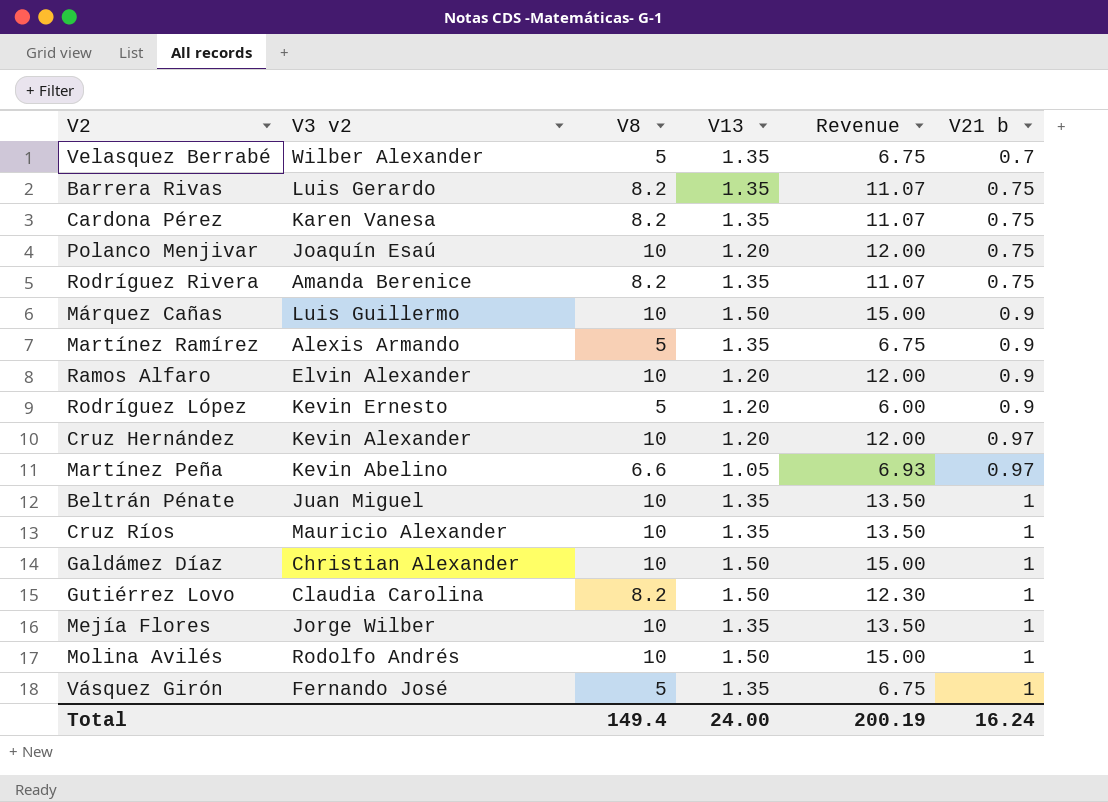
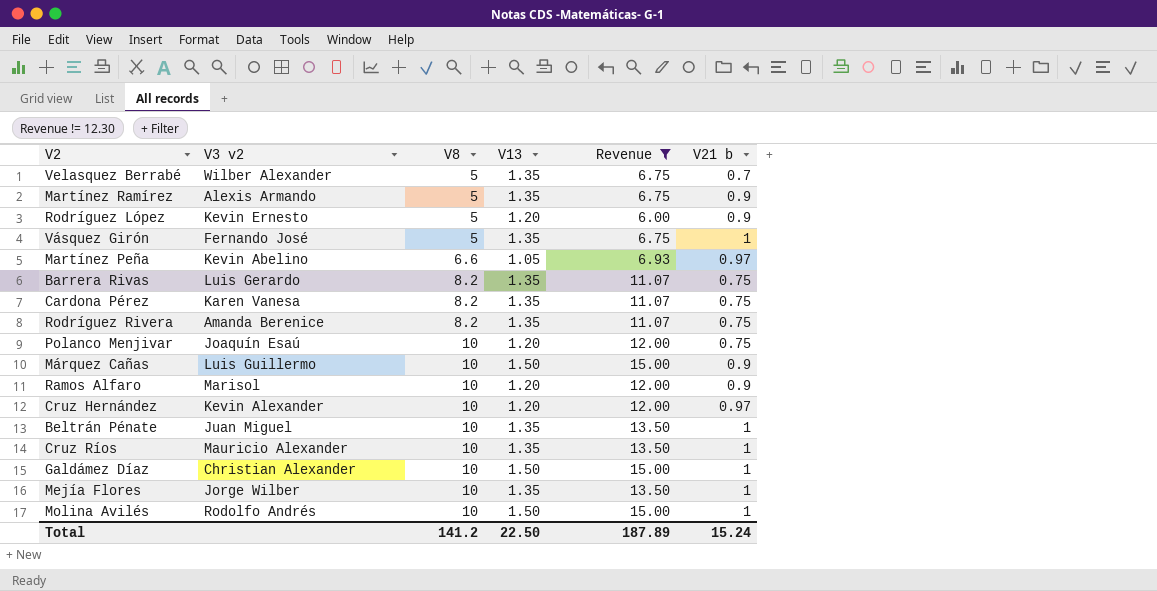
filter: none -> Revenue != 12.30
row order: V21 b ascending -> V8 ascending
Ramos Alfaro | V3 v2: Elvin Alexander -> Marisol
Total | V8: 149.4 -> 141.2
Total | V13: 24.00 -> 22.50
Total | Revenue: 200.19 -> 187.89
Total | V21 b: 16.24 -> 15.24

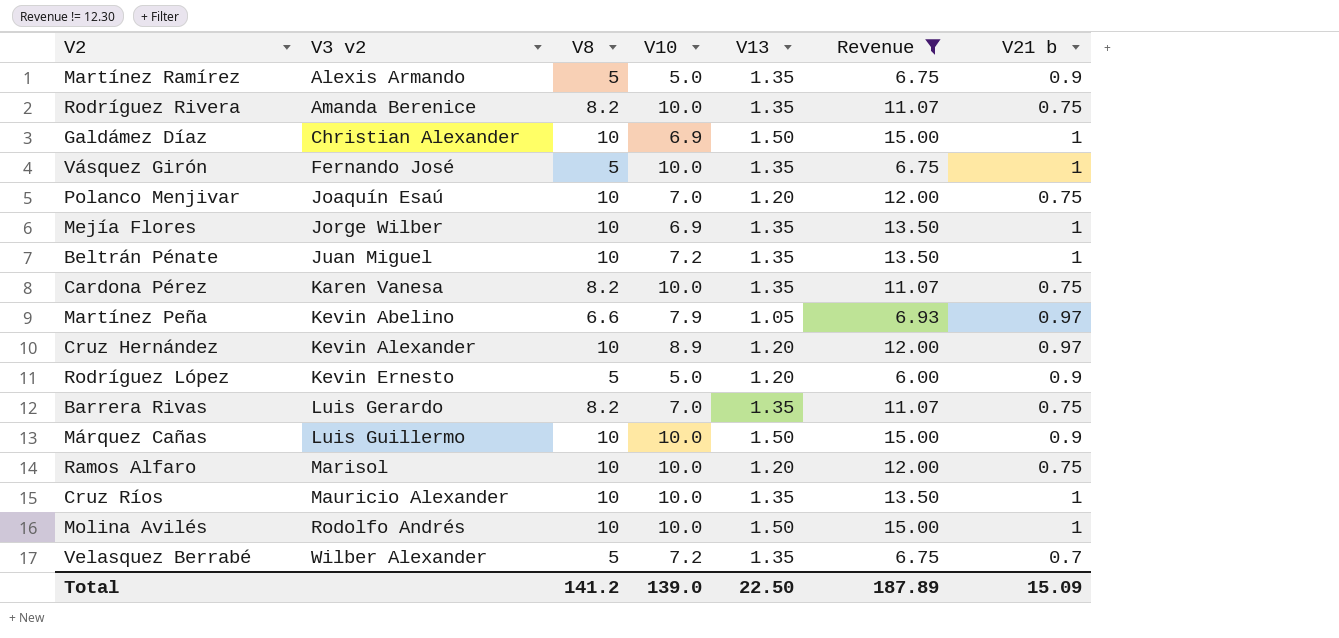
row order: V8 ascending -> V3 v2 ascending
column V10 | position: none -> 4
Ramos Alfaro | V21 b: 0.9 -> 0.75
Total | V21 b: 15.24 -> 15.09

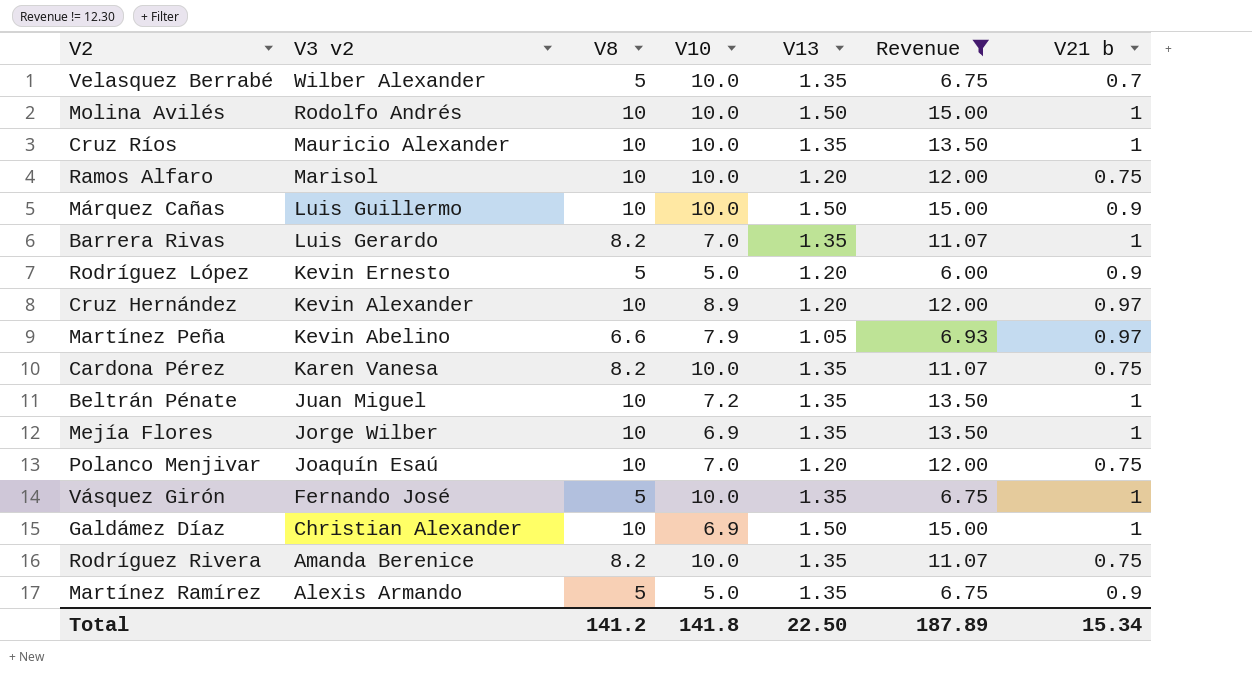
row order: V3 v2 ascending -> V3 v2 descending
Velasquez Berrabé | V10: 7.2 -> 10.0
Barrera Rivas | V21 b: 0.75 -> 1
Total | V10: 139.0 -> 141.8
Total | V21 b: 15.09 -> 15.34

